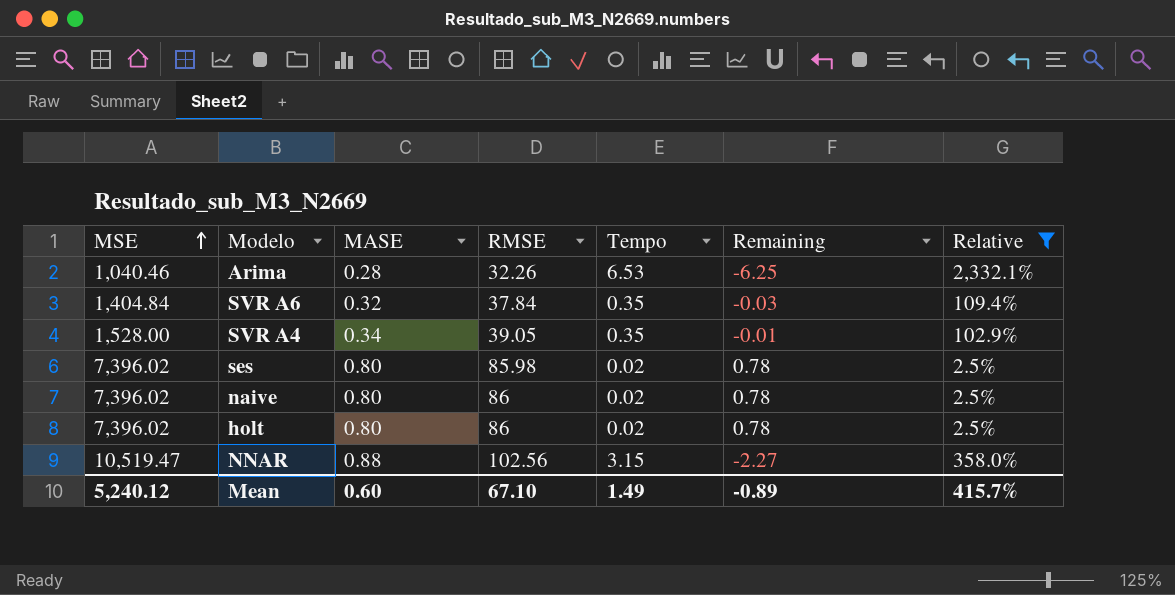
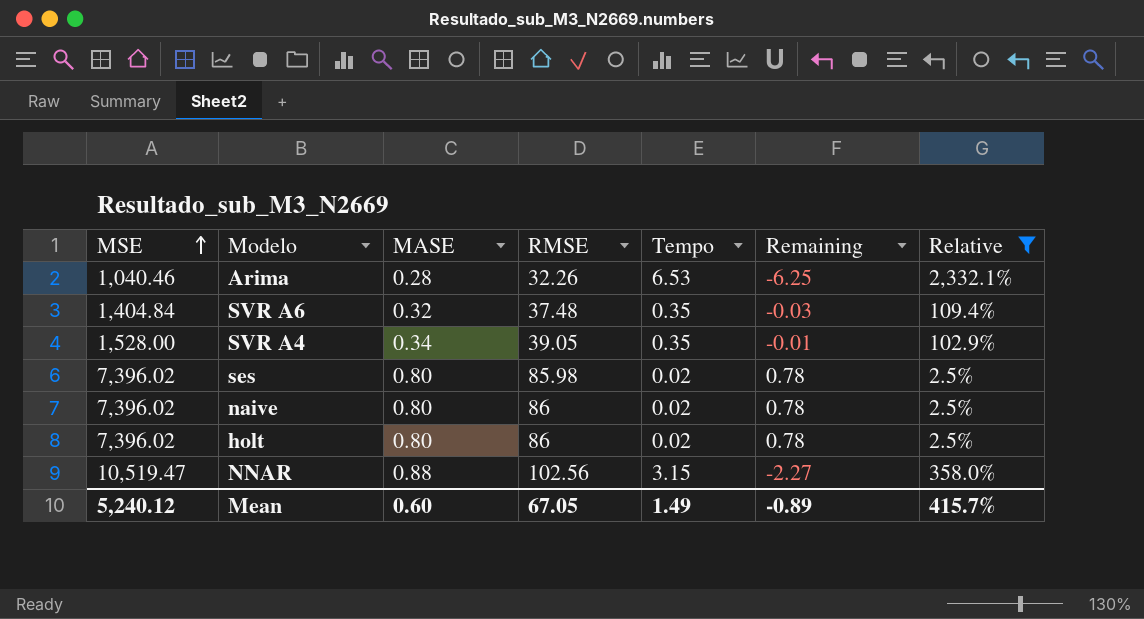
SVR A6 | RMSE: 37.84 -> 37.48
Mean | RMSE: 67.10 -> 67.05

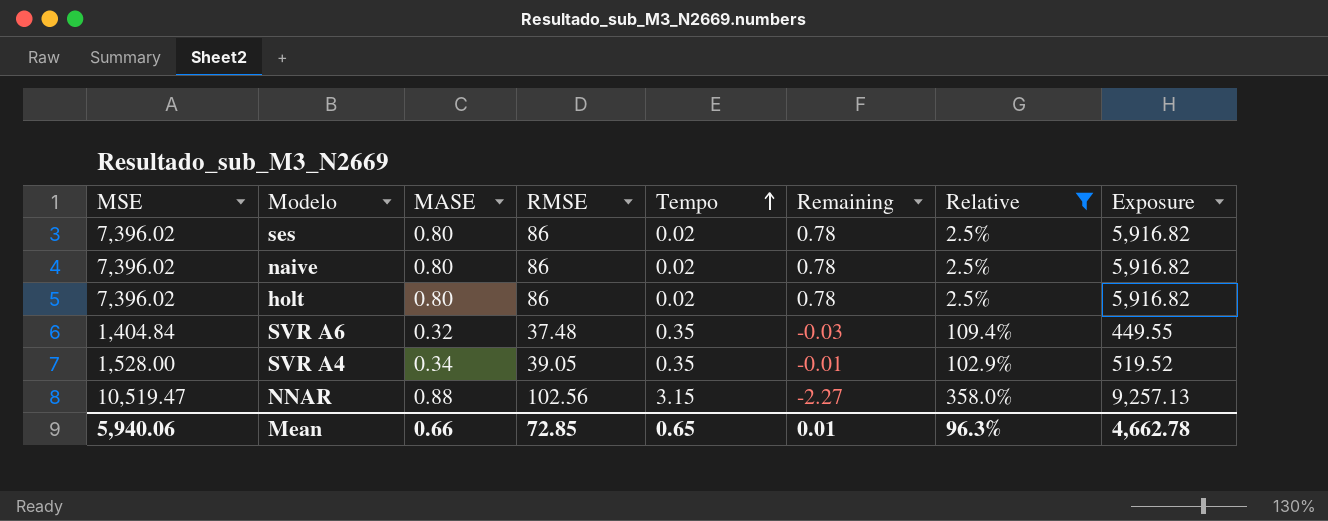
row order: MSE ascending -> Tempo ascending
column Exposure | formula: none -> [MSE] * [MASE]
row Arima: 1,040.46 | 0.28 | 32.26 | 6.53 | -6.25 | 2,332.1% -> none
ses | RMSE: 85.98 -> 86
Mean | MSE: 5,240.12 -> 5,940.06
Mean | MASE: 0.60 -> 0.66
Mean | RMSE: 67.05 -> 72.85
Mean | Tempo: 1.49 -> 0.65
Mean | Remaining: -0.89 -> 0.01
Mean | Relative: 415.7% -> 96.3%

